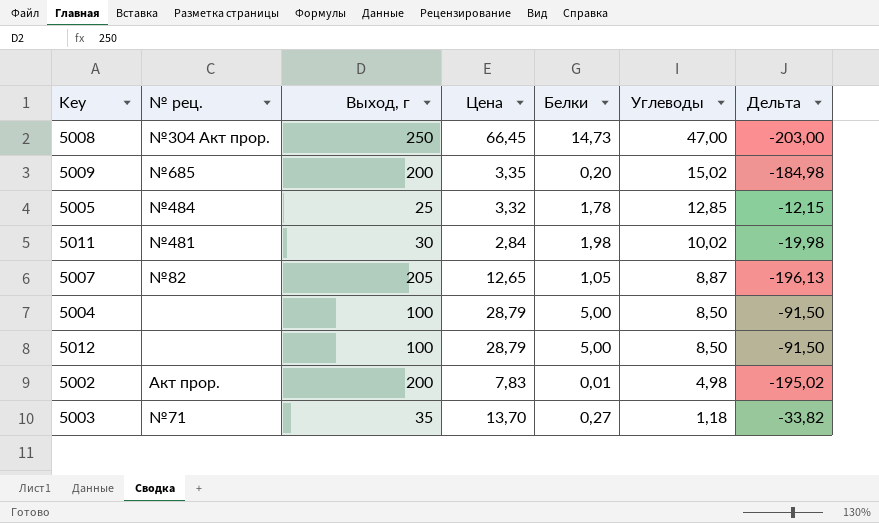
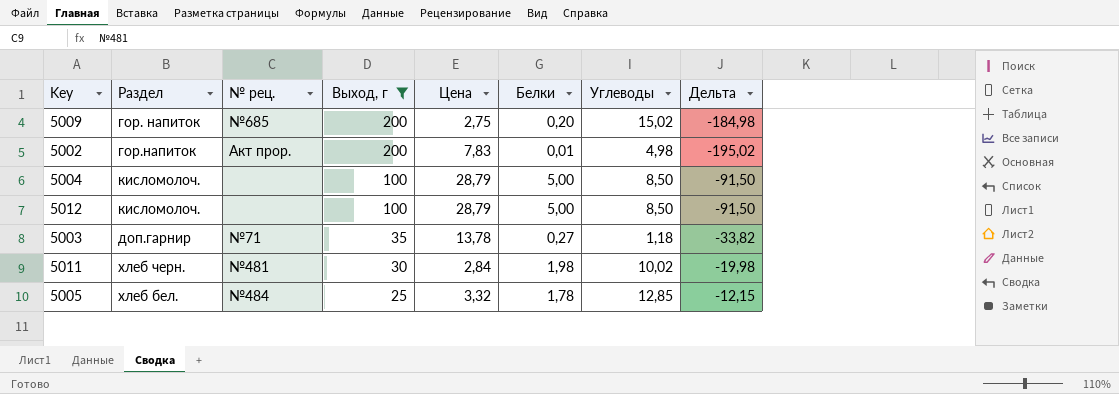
filter: none -> Выход, г <= 200
row order: Углеводы descending -> Выход, г descending
column Раздел | position: none -> 2
5009 | Цена: 3,35 -> 2,75
5003 | Цена: 13,70 -> 13,78

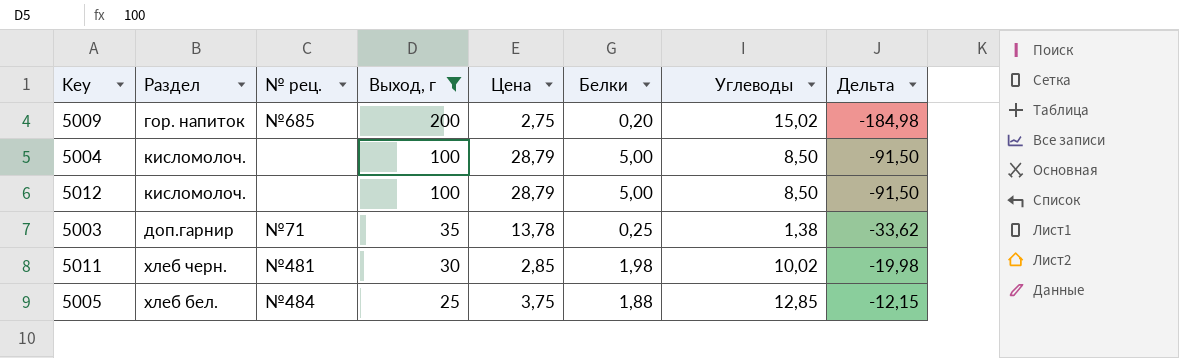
row 5002: гор.напиток | Акт прор. | 200 | 7,83 | 0,01 | 4,98 | -195,02 -> none
5003 | Белки: 0,27 -> 0,25
5003 | Углеводы: 1,18 -> 1,38
5003 | Дельта: -33,82 -> -33,62
5011 | Цена: 2,84 -> 2,85
5005 | Цена: 3,32 -> 3,75
5005 | Белки: 1,78 -> 1,88

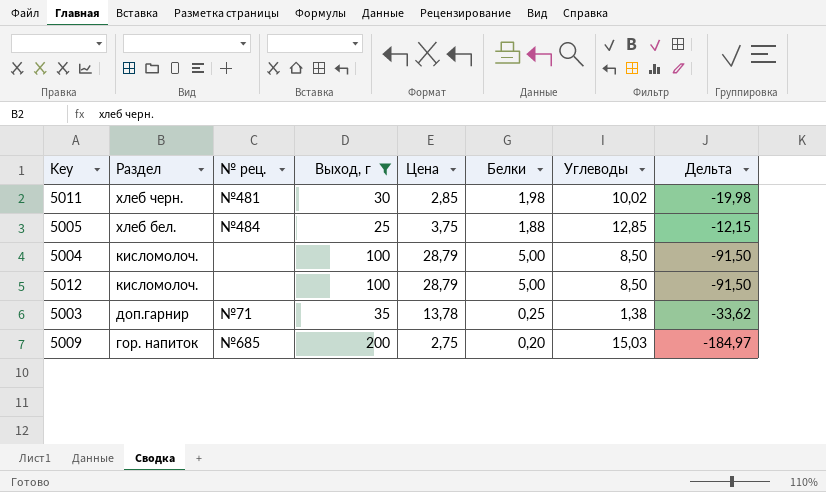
row order: Выход, г descending -> Раздел descending
5009 | Углеводы: 15,02 -> 15,03
5009 | Дельта: -184,98 -> -184,97

